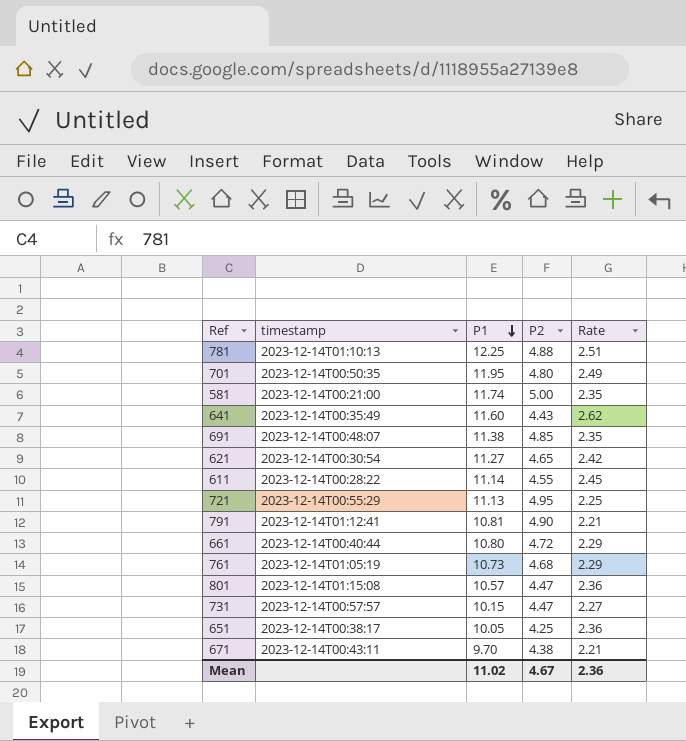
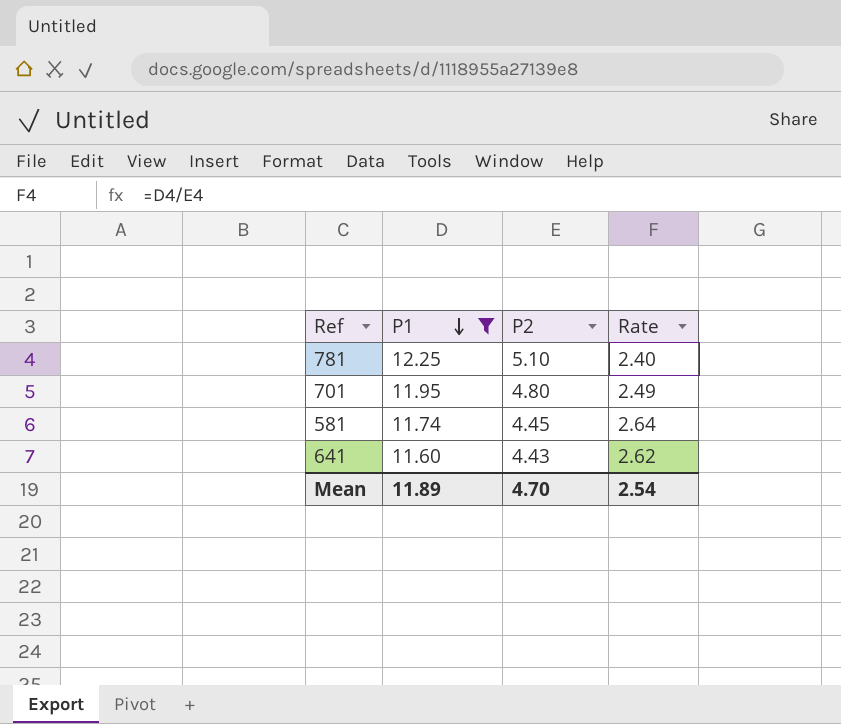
filter: none -> P1 >= 11.60
column timestamp | position: 2 -> none
781 | P2: 4.88 -> 5.10
781 | Rate: 2.51 -> 2.40
581 | P2: 5.00 -> 4.45
581 | Rate: 2.35 -> 2.64
Mean | P1: 11.02 -> 11.89
Mean | P2: 4.67 -> 4.70
Mean | Rate: 2.36 -> 2.54

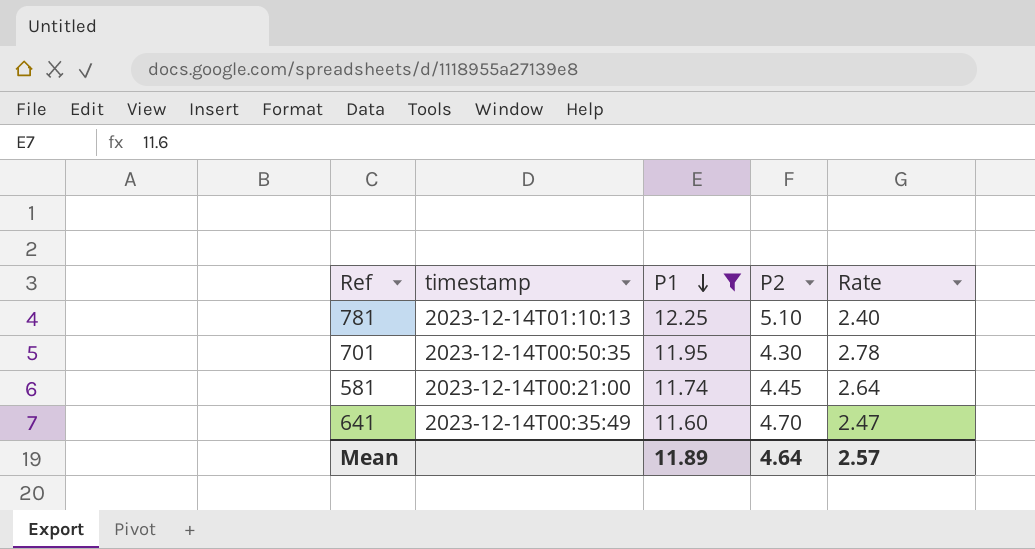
column timestamp | position: none -> 2
701 | P2: 4.80 -> 4.30
701 | Rate: 2.49 -> 2.78
641 | P2: 4.43 -> 4.70
641 | Rate: 2.62 -> 2.47
Mean | P2: 4.70 -> 4.64
Mean | Rate: 2.54 -> 2.57

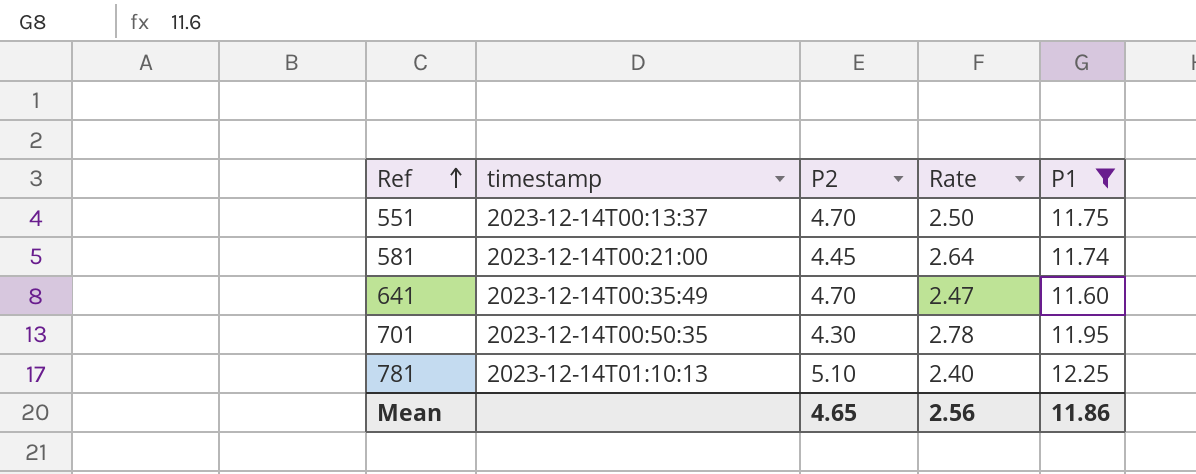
row order: P1 descending -> Ref ascending
column P1 | position: 3 -> 5
row 551: none -> 2023-12-14T00:13:37 | 4.70 | 2.50 | 11.75
Mean | P2: 4.64 -> 4.65
Mean | Rate: 2.57 -> 2.56
Mean | P1: 11.89 -> 11.86

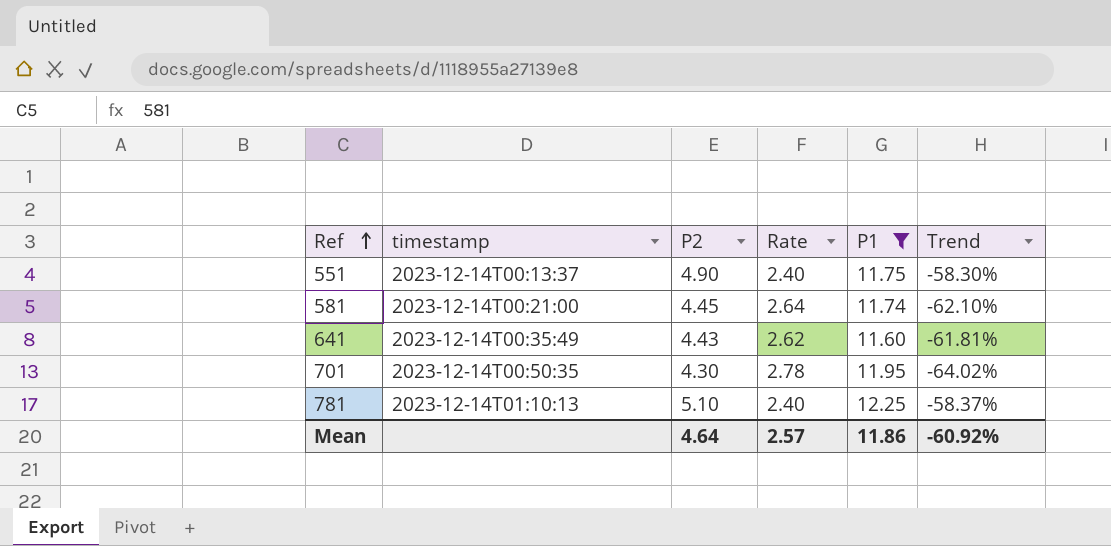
column Trend | formula: none -> ([P2] - [P1]) / [P1]
551 | P2: 4.70 -> 4.90
551 | Rate: 2.50 -> 2.40
641 | P2: 4.70 -> 4.43
641 | Rate: 2.47 -> 2.62
Mean | P2: 4.65 -> 4.64
Mean | Rate: 2.56 -> 2.57

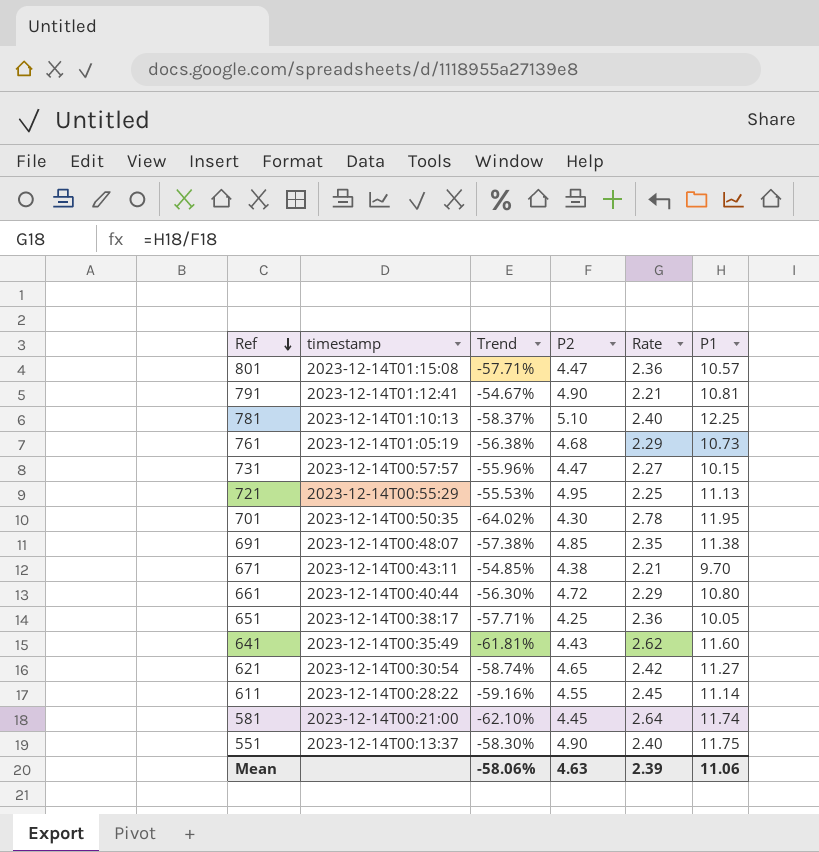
filter: P1 >= 11.60 -> none
row order: Ref ascending -> Ref descending
column Trend | position: 6 -> 3
Mean | Trend: -60.92% -> -58.06%
Mean | P2: 4.64 -> 4.63
Mean | Rate: 2.57 -> 2.39
Mean | P1: 11.86 -> 11.06

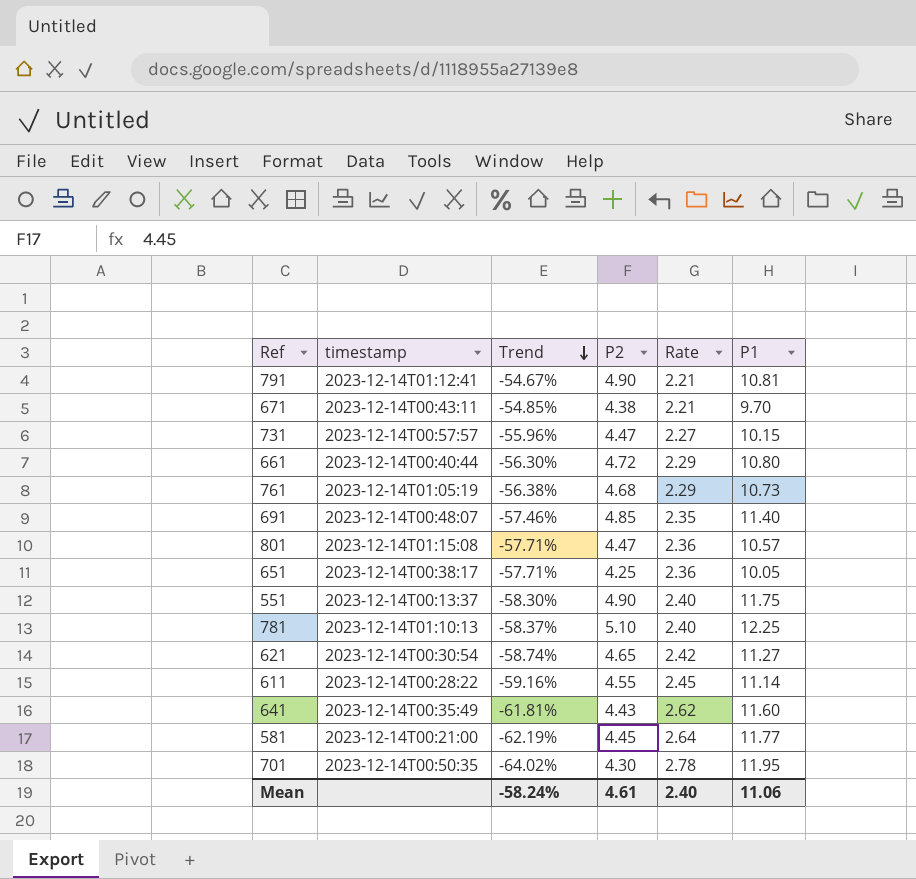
row order: Ref descending -> Trend descending
row 721: 2023-12-14T00:55:29 | -55.53% | 4.95 | 2.25 | 11.13 -> none
691 | Trend: -57.38% -> -57.46%
691 | P1: 11.38 -> 11.40
581 | Trend: -62.10% -> -62.19%
581 | P1: 11.74 -> 11.77
Mean | Trend: -58.06% -> -58.24%
Mean | P2: 4.63 -> 4.61
Mean | Rate: 2.39 -> 2.40

